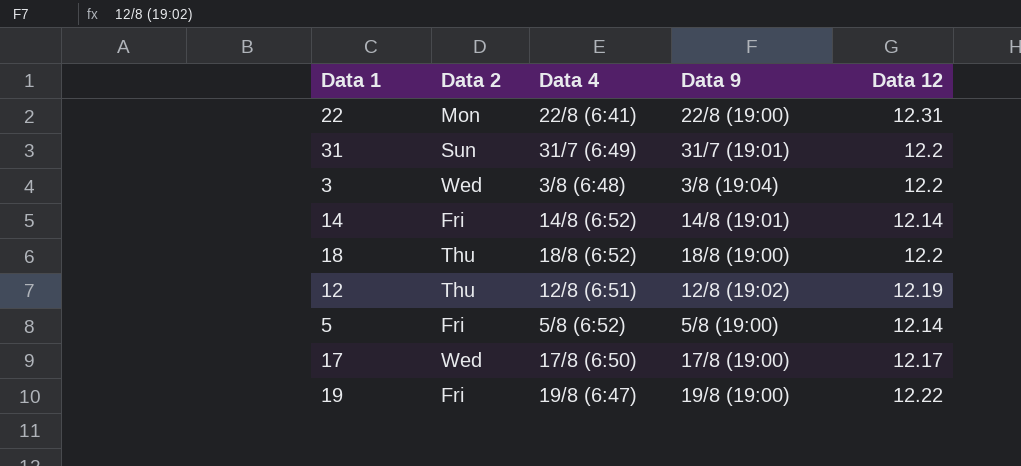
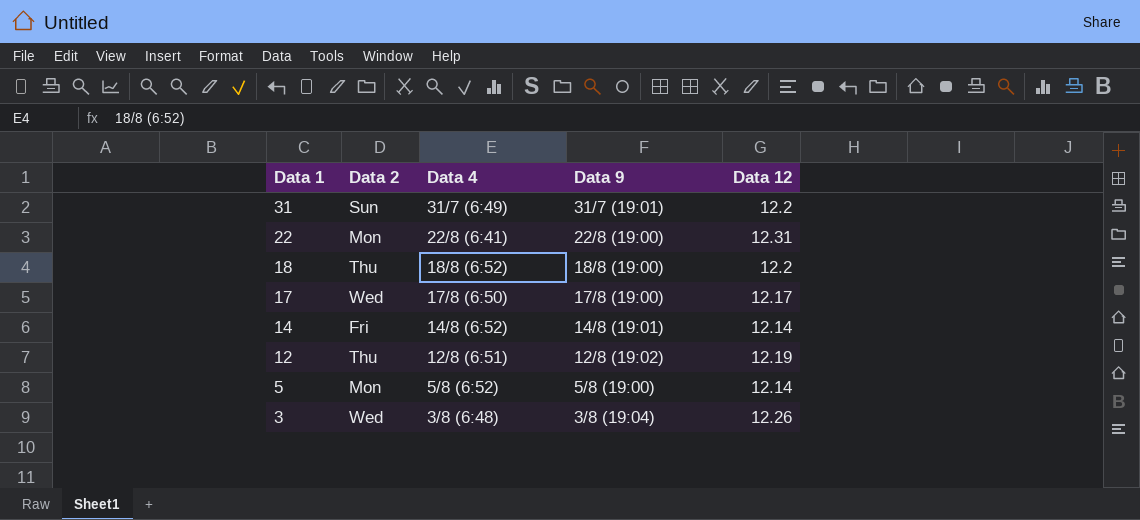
row order: none -> Data 1 descending
row 19: Fri | 19/8 (6:47) | 19/8 (19:00) | 12.22 -> none
5 | Data 2: Fri -> Mon
3 | Data 12: 12.2 -> 12.26

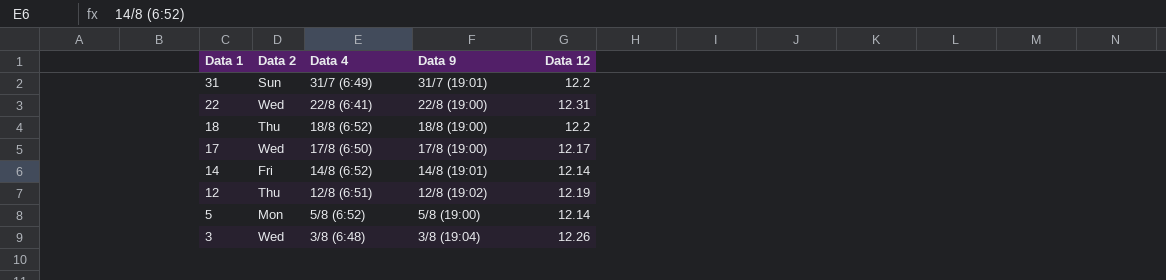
22 | Data 2: Mon -> Wed

